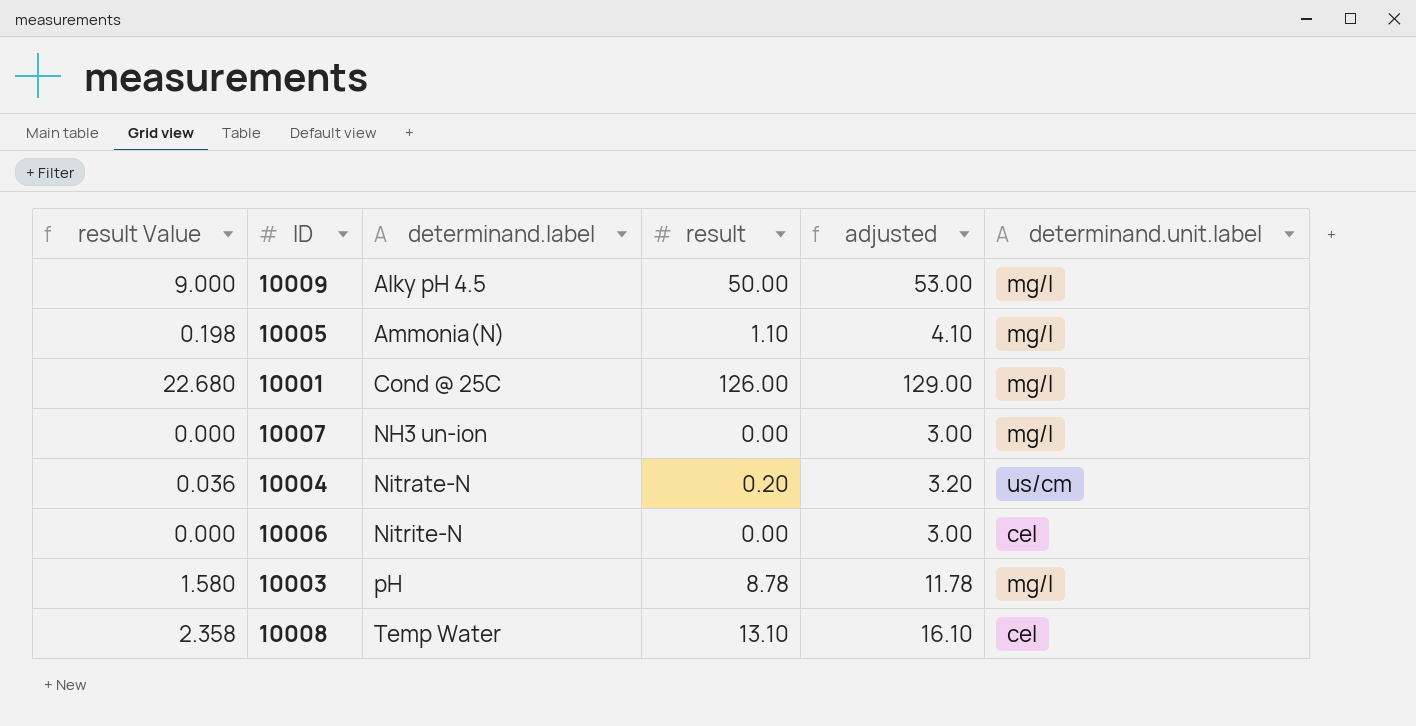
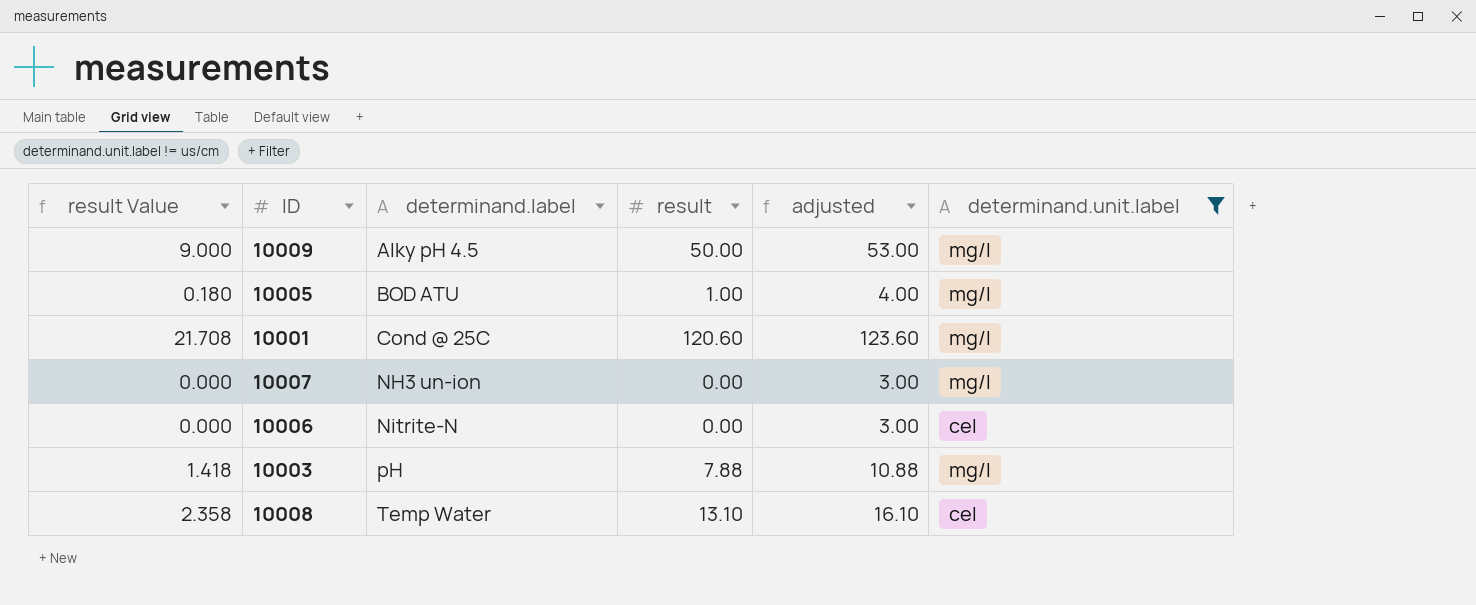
filter: none -> determinand.unit.label != us/cm
10005 | result Value: 0.198 -> 0.180
10005 | determinand.label: Ammonia(N) -> BOD ATU
10005 | result: 1.10 -> 1.00
10005 | adjusted: 4.10 -> 4.00
10001 | result Value: 22.680 -> 21.708
10001 | result: 126.00 -> 120.60
10001 | adjusted: 129.00 -> 123.60
10003 | result Value: 1.580 -> 1.418
10003 | result: 8.78 -> 7.88
10003 | adjusted: 11.78 -> 10.88

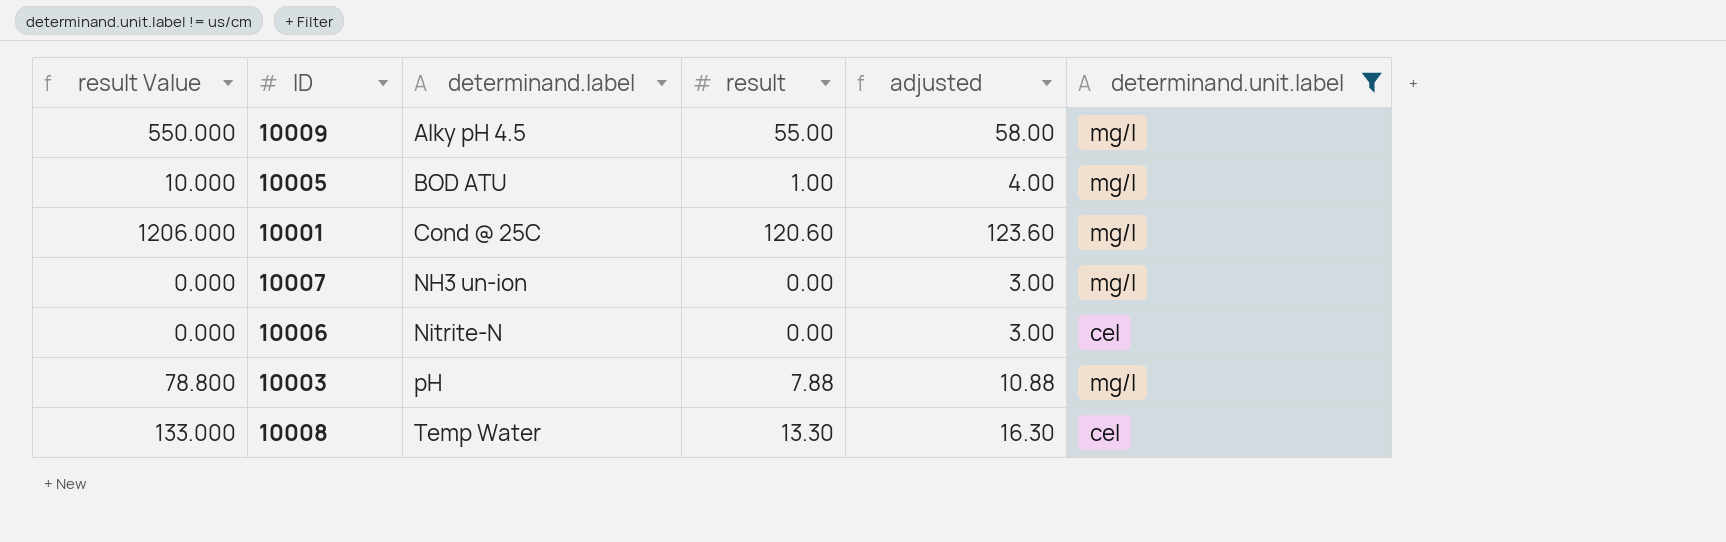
column result Value | formula: [result] * 0.18 -> [result] * 10
10009 | result: 50.00 -> 55.00
10009 | adjusted: 53.00 -> 58.00
10008 | result: 13.10 -> 13.30
10008 | adjusted: 16.10 -> 16.30

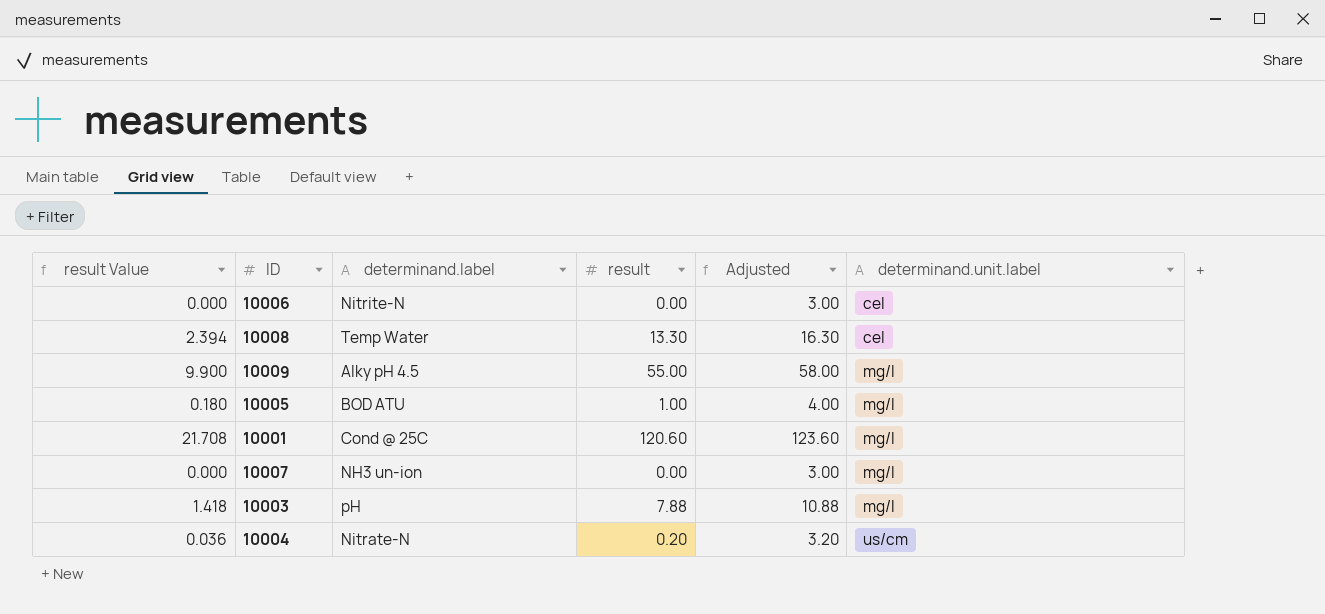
filter: determinand.unit.label != us/cm -> none
row order: determinand.label ascending -> determinand.unit.label ascending
column result Value | formula: [result] * 10 -> [result] * 0.18
column name: adjusted -> Adjusted

